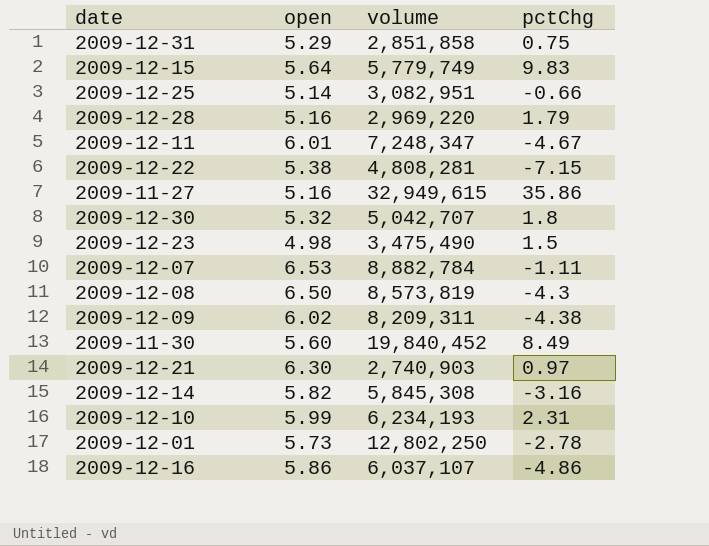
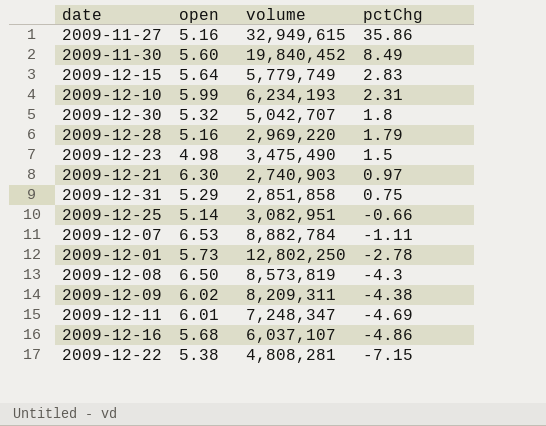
row order: none -> pctChg descending
row 2009-12-14: 5.82 | 5,845,308 | -3.16 -> none
2009-12-15 | pctChg: 9.83 -> 2.83
2009-12-11 | pctChg: -4.67 -> -4.69
2009-12-16 | open: 5.86 -> 5.68

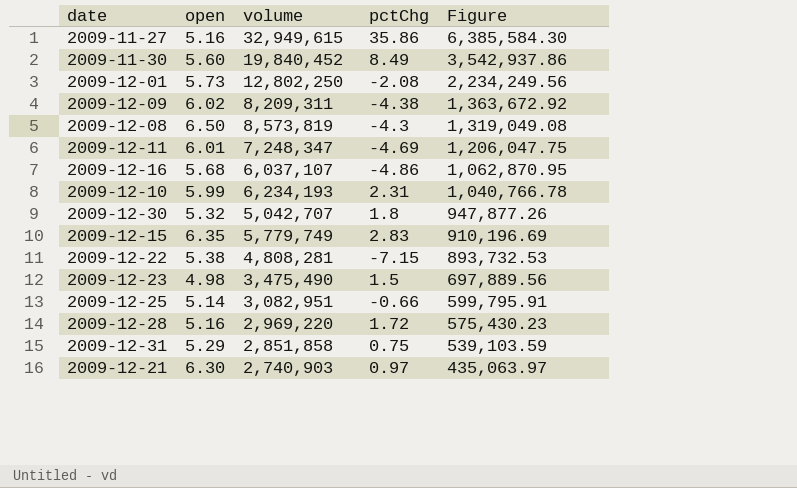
row order: pctChg descending -> Figure descending
column Figure | formula: none -> [volume] / [open]
row 2009-12-07: 6.53 | 8,882,784 | -1.11 -> none
2009-12-01 | pctChg: -2.78 -> -2.08
2009-12-15 | open: 5.64 -> 6.35
2009-12-28 | pctChg: 1.79 -> 1.72

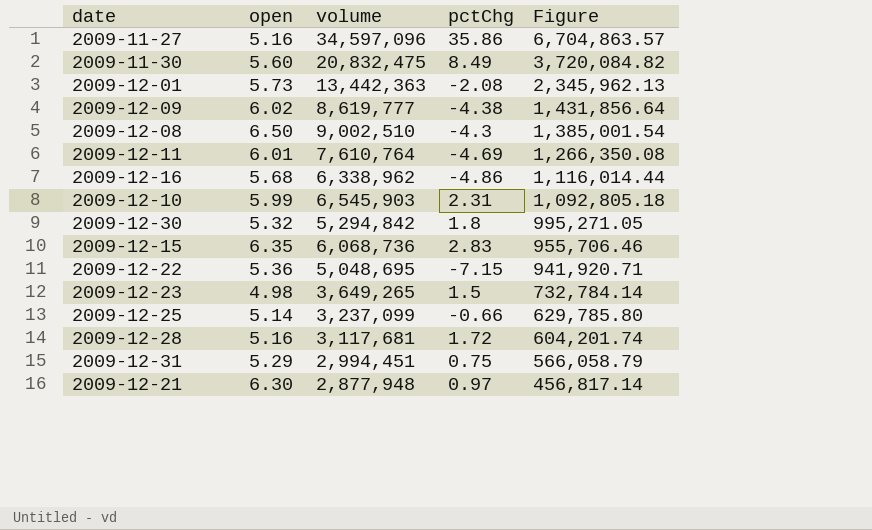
2009-11-27 | volume: 32,949,615 -> 34,597,096
2009-11-27 | Figure: 6,385,584.30 -> 6,704,863.57
2009-11-30 | volume: 19,840,452 -> 20,832,475
2009-11-30 | Figure: 3,542,937.86 -> 3,720,084.82
2009-12-01 | volume: 12,802,250 -> 13,442,363
2009-12-01 | Figure: 2,234,249.56 -> 2,345,962.13
2009-12-09 | volume: 8,209,311 -> 8,619,777
2009-12-09 | Figure: 1,363,672.92 -> 1,431,856.64
2009-12-08 | volume: 8,573,819 -> 9,002,510
2009-12-08 | Figure: 1,319,049.08 -> 1,385,001.54
2009-12-11 | volume: 7,248,347 -> 7,610,764
2009-12-11 | Figure: 1,206,047.75 -> 1,266,350.08
2009-12-16 | volume: 6,037,107 -> 6,338,962
2009-12-16 | Figure: 1,062,870.95 -> 1,116,014.44
2009-12-10 | volume: 6,234,193 -> 6,545,903
2009-12-10 | Figure: 1,040,766.78 -> 1,092,805.18
2009-12-30 | volume: 5,042,707 -> 5,294,842
2009-12-30 | Figure: 947,877.26 -> 995,271.05
2009-12-15 | volume: 5,779,749 -> 6,068,736
2009-12-15 | Figure: 910,196.69 -> 955,706.46
2009-12-22 | open: 5.38 -> 5.36
2009-12-22 | volume: 4,808,281 -> 5,048,695
2009-12-22 | Figure: 893,732.53 -> 941,920.71
2009-12-23 | volume: 3,475,490 -> 3,649,265
2009-12-23 | Figure: 697,889.56 -> 732,784.14
2009-12-25 | volume: 3,082,951 -> 3,237,099
2009-12-25 | Figure: 599,795.91 -> 629,785.80
2009-12-28 | volume: 2,969,220 -> 3,117,681
2009-12-28 | Figure: 575,430.23 -> 604,201.74
2009-12-31 | volume: 2,851,858 -> 2,994,451
2009-12-31 | Figure: 539,103.59 -> 566,058.79
2009-12-21 | volume: 2,740,903 -> 2,877,948
2009-12-21 | Figure: 435,063.97 -> 456,817.14

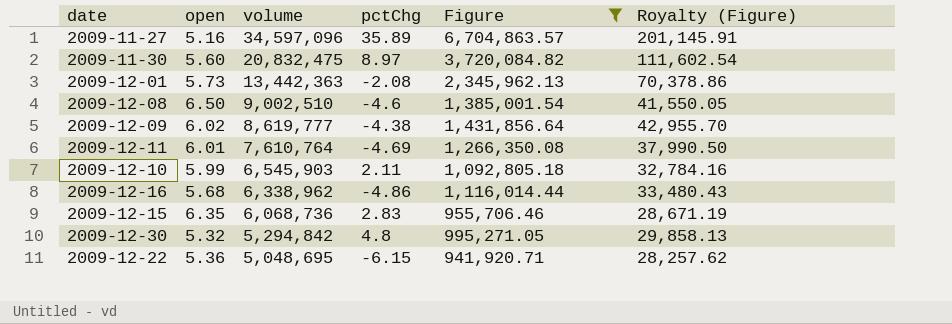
filter: none -> Figure >= 941,920.71
row order: Figure descending -> volume descending
column Royalty (Figure) | formula: none -> [Figure] * 0.03
2009-11-27 | pctChg: 35.86 -> 35.89
2009-11-30 | pctChg: 8.49 -> 8.97
2009-12-08 | pctChg: -4.3 -> -4.6
2009-12-10 | pctChg: 2.31 -> 2.11
2009-12-30 | pctChg: 1.8 -> 4.8
2009-12-22 | pctChg: -7.15 -> -6.15

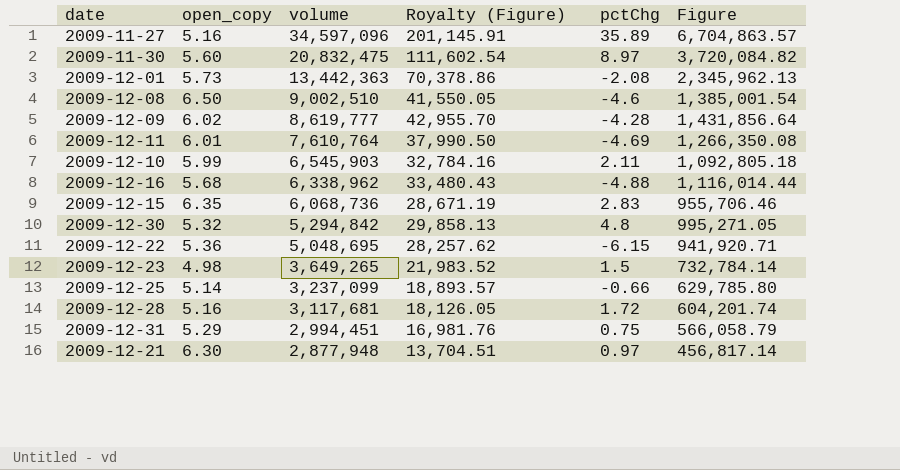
filter: Figure >= 941,920.71 -> none
column name: open -> open_copy
column Royalty (Figure) | position: 6 -> 4
2009-12-09 | pctChg: -4.38 -> -4.28
2009-12-16 | pctChg: -4.86 -> -4.88

